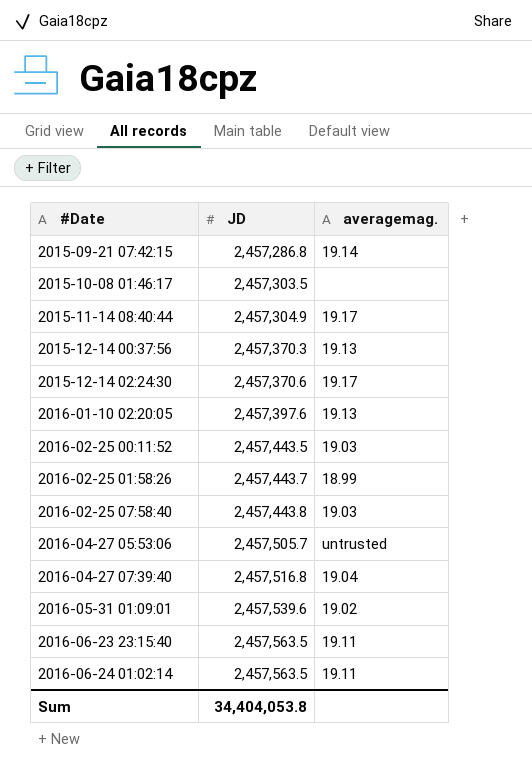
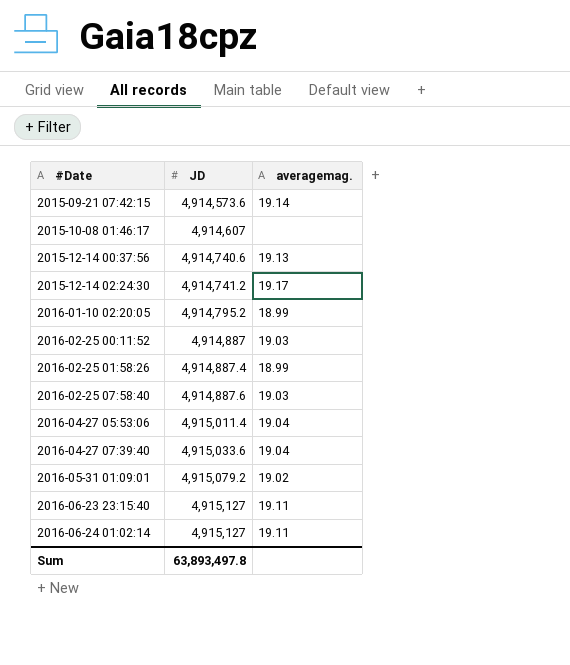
row 2015-11-14 08:40:44: 2,457,304.9 | 19.17 -> none
2015-09-21 07:42:15 | JD: 2,457,286.8 -> 4,914,573.6
2015-10-08 01:46:17 | JD: 2,457,303.5 -> 4,914,607
2015-12-14 00:37:56 | JD: 2,457,370.3 -> 4,914,740.6
2015-12-14 02:24:30 | JD: 2,457,370.6 -> 4,914,741.2
2016-01-10 02:20:05 | JD: 2,457,397.6 -> 4,914,795.2
2016-01-10 02:20:05 | averagemag.: 19.13 -> 18.99
2016-02-25 00:11:52 | JD: 2,457,443.5 -> 4,914,887
2016-02-25 01:58:26 | JD: 2,457,443.7 -> 4,914,887.4
2016-02-25 07:58:40 | JD: 2,457,443.8 -> 4,914,887.6
2016-04-27 05:53:06 | JD: 2,457,505.7 -> 4,915,011.4
2016-04-27 05:53:06 | averagemag.: untrusted -> 19.04
2016-04-27 07:39:40 | JD: 2,457,516.8 -> 4,915,033.6
2016-05-31 01:09:01 | JD: 2,457,539.6 -> 4,915,079.2
2016-06-23 23:15:40 | JD: 2,457,563.5 -> 4,915,127
2016-06-24 01:02:14 | JD: 2,457,563.5 -> 4,915,127
Sum | JD: 34,404,053.8 -> 63,893,497.8

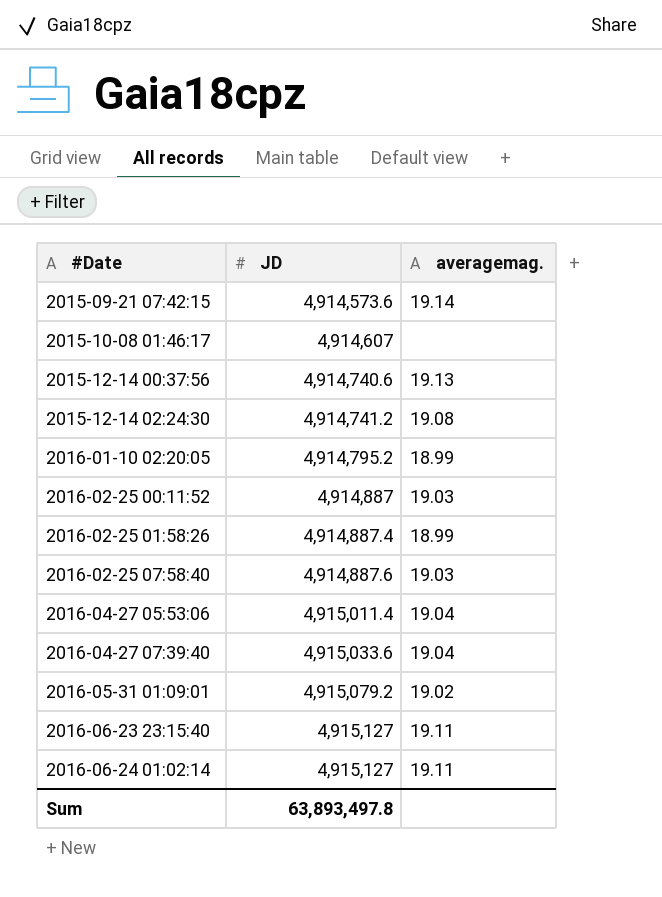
2015-12-14 02:24:30 | averagemag.: 19.17 -> 19.08

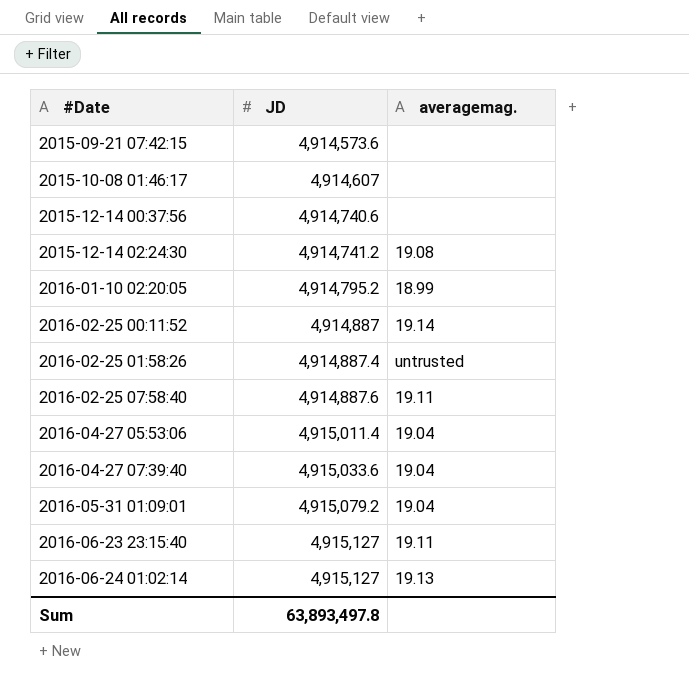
2015-09-21 07:42:15 | averagemag.: 19.14 -> none
2015-12-14 00:37:56 | averagemag.: 19.13 -> none
2016-02-25 00:11:52 | averagemag.: 19.03 -> 19.14
2016-02-25 01:58:26 | averagemag.: 18.99 -> untrusted
2016-02-25 07:58:40 | averagemag.: 19.03 -> 19.11
2016-05-31 01:09:01 | averagemag.: 19.02 -> 19.04
2016-06-24 01:02:14 | averagemag.: 19.11 -> 19.13

